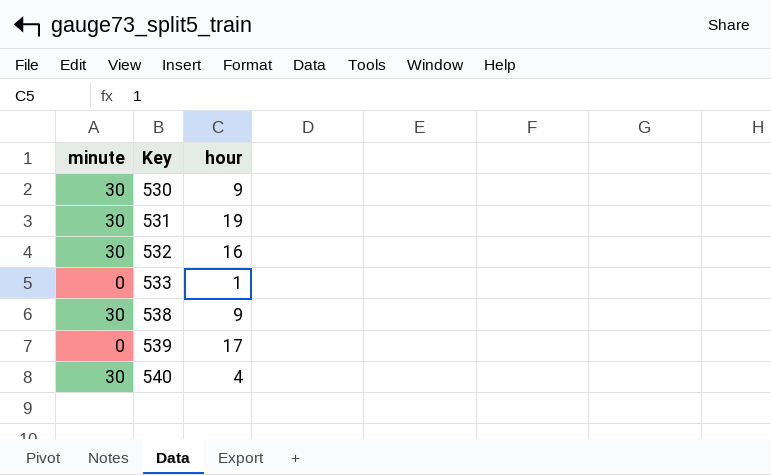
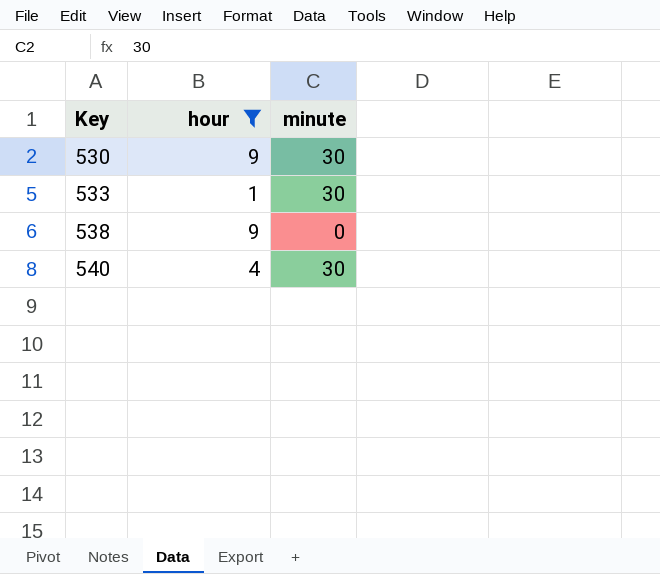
filter: none -> hour <= 9
column minute | position: 1 -> 3
533 | minute: 0 -> 30
538 | minute: 30 -> 0

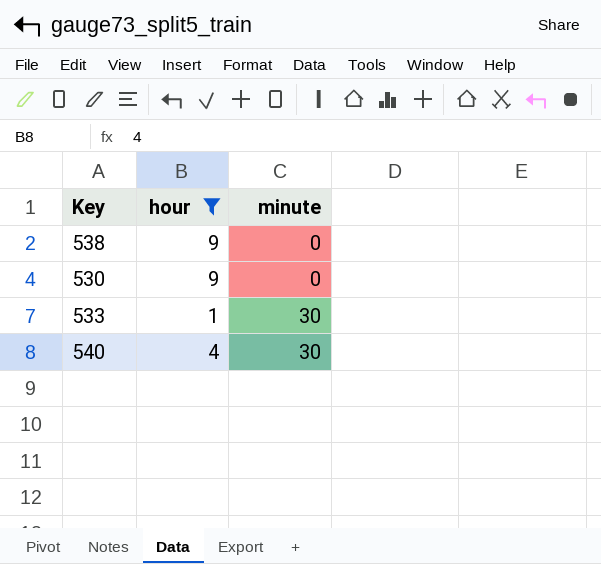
row order: Key ascending -> minute ascending
530 | minute: 30 -> 0

